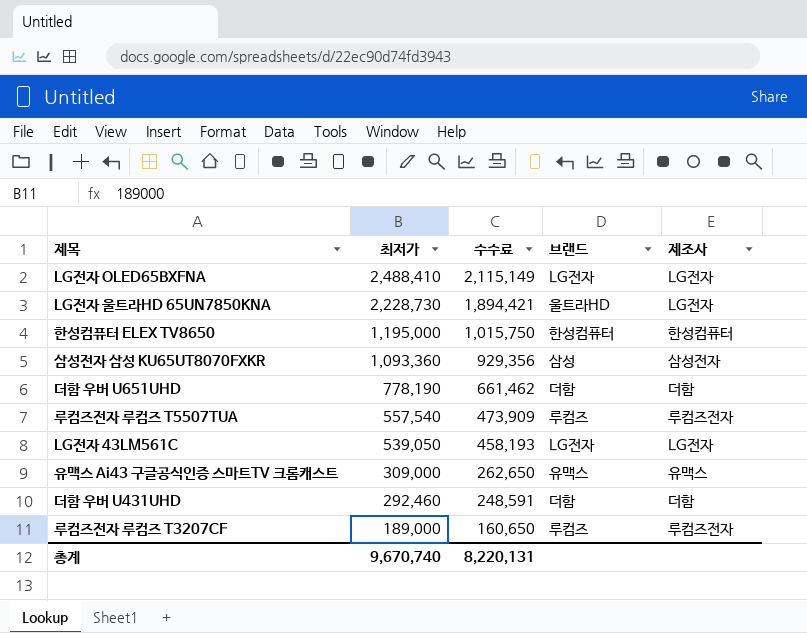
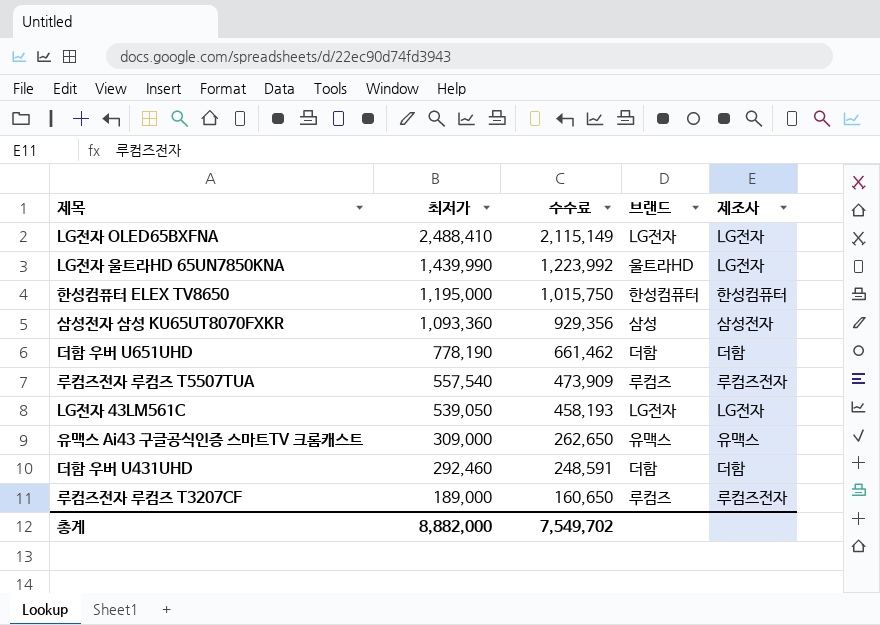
LG전자 울트라HD 65UN7850KNA | 최저가: 2,228,730 -> 1,439,990
LG전자 울트라HD 65UN7850KNA | 수수료: 1,894,421 -> 1,223,992
총계 | 최저가: 9,670,740 -> 8,882,000
총계 | 수수료: 8,220,131 -> 7,549,702

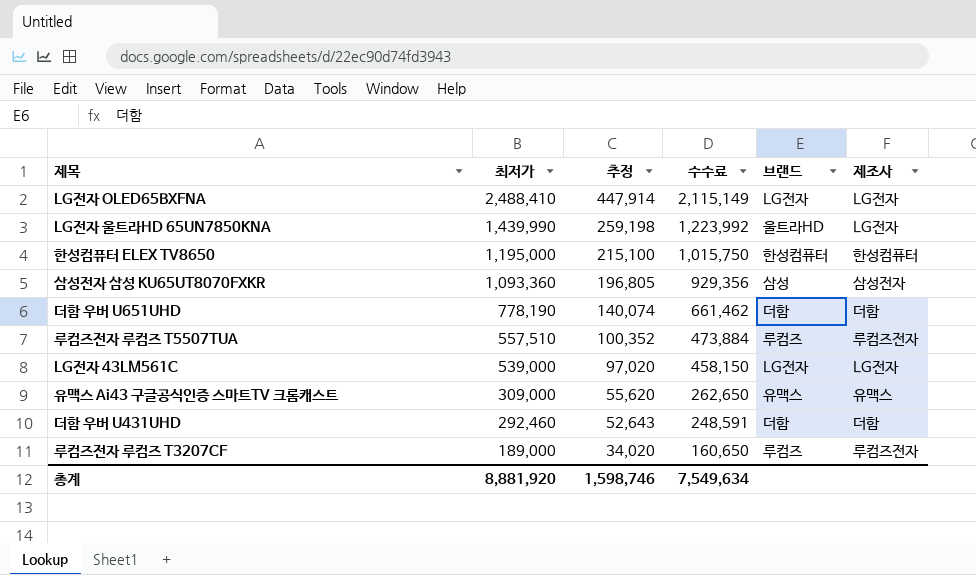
column 추정 | formula: none -> [최저가] * 0.18
루컴즈전자 루컴즈 T5507TUA | 최저가: 557,540 -> 557,510
루컴즈전자 루컴즈 T5507TUA | 수수료: 473,909 -> 473,884
LG전자 43LM561C | 최저가: 539,050 -> 539,000
LG전자 43LM561C | 수수료: 458,193 -> 458,150
총계 | 최저가: 8,882,000 -> 8,881,920
총계 | 수수료: 7,549,702 -> 7,549,634

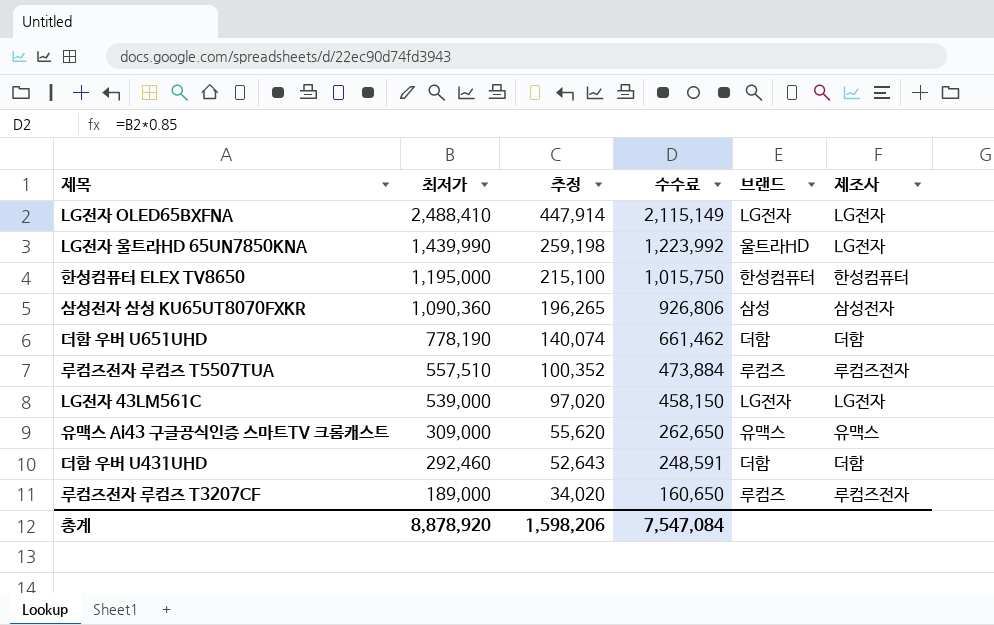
삼성전자 삼성 KU65UT8070FXKR | 최저가: 1,093,360 -> 1,090,360
삼성전자 삼성 KU65UT8070FXKR | 추정: 196,805 -> 196,265
삼성전자 삼성 KU65UT8070FXKR | 수수료: 929,356 -> 926,806
총계 | 최저가: 8,881,920 -> 8,878,920
총계 | 추정: 1,598,746 -> 1,598,206
총계 | 수수료: 7,549,634 -> 7,547,084

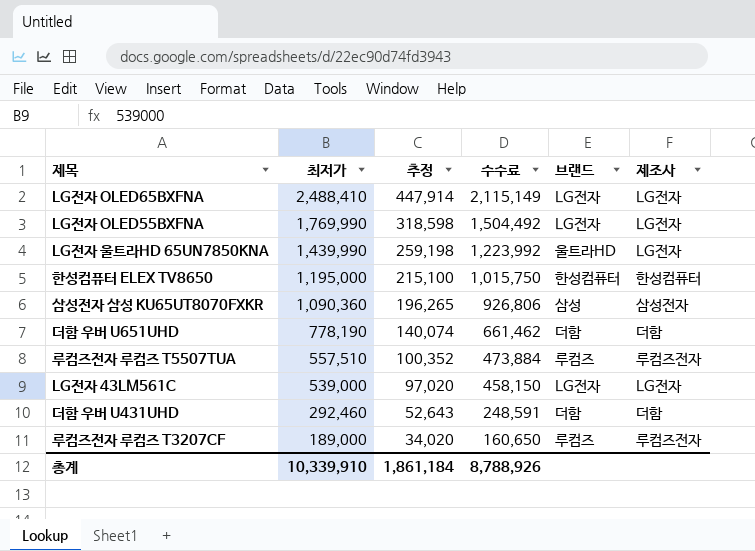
row 유맥스 Ai43 구글공식인증 스마트TV 크롬캐스트: 309,000 | 55,620 | 262,650 | 유맥스 | 유맥스 -> none
row LG전자 OLED55BXFNA: none -> 1,769,990 | 318,598 | 1,504,492 | LG전자 | LG전자
총계 | 최저가: 8,878,920 -> 10,339,910
총계 | 추정: 1,598,206 -> 1,861,184
총계 | 수수료: 7,547,084 -> 8,788,926

